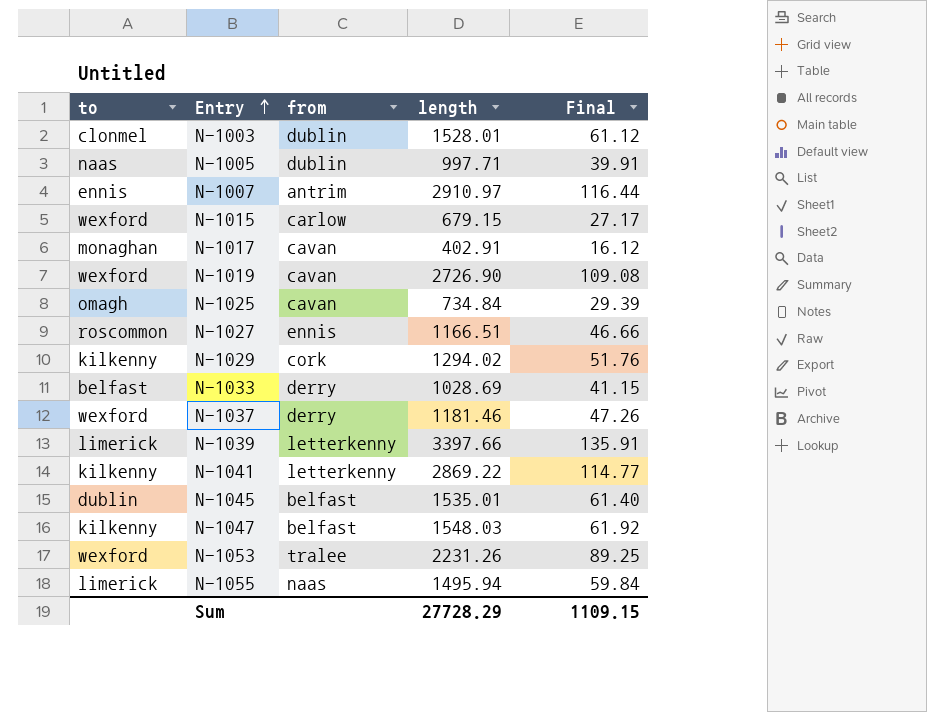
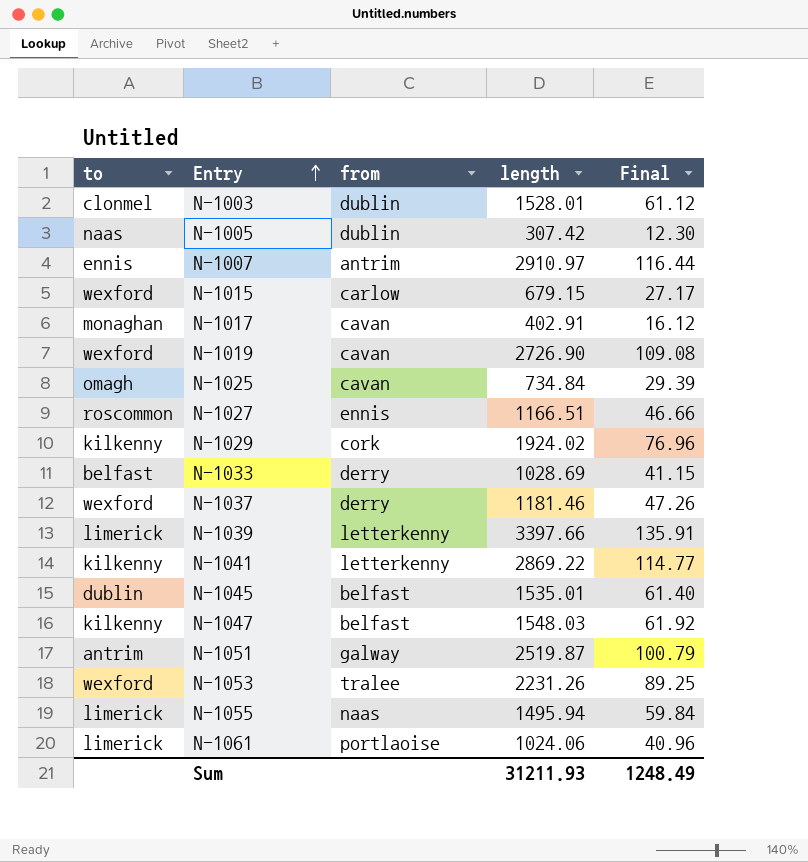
N-1005 | length: 997.71 -> 307.42
N-1005 | Final: 39.91 -> 12.30
N-1029 | length: 1294.02 -> 1924.02
N-1029 | Final: 51.76 -> 76.96
row N-1051: none -> antrim | galway | 2519.87 | 100.79
row N-1061: none -> limerick | portlaoise | 1024.06 | 40.96
Sum | length: 27728.29 -> 31211.93
Sum | Final: 1109.15 -> 1248.49

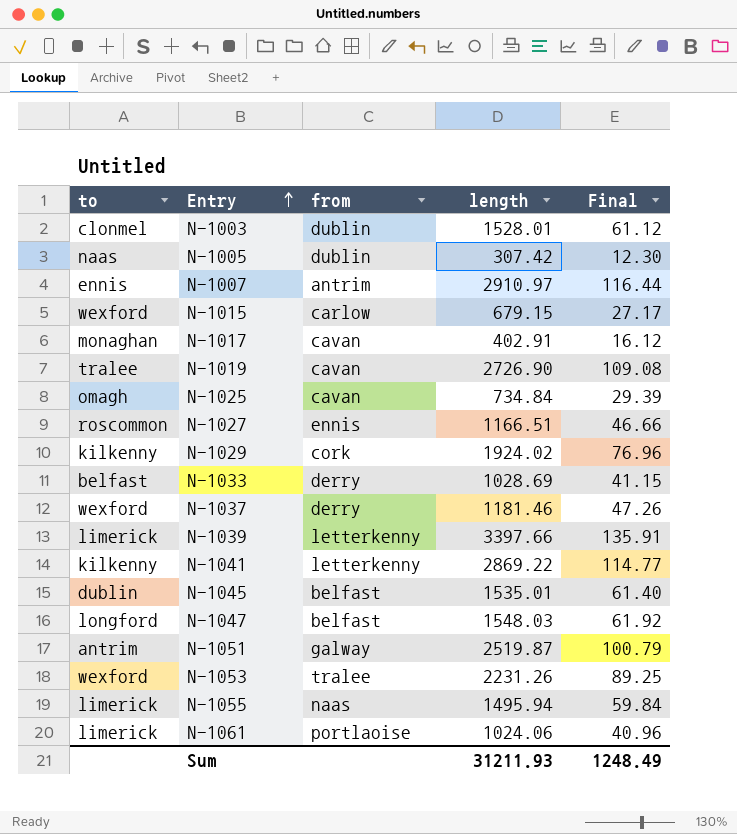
N-1019 | to: wexford -> tralee
N-1047 | to: kilkenny -> longford

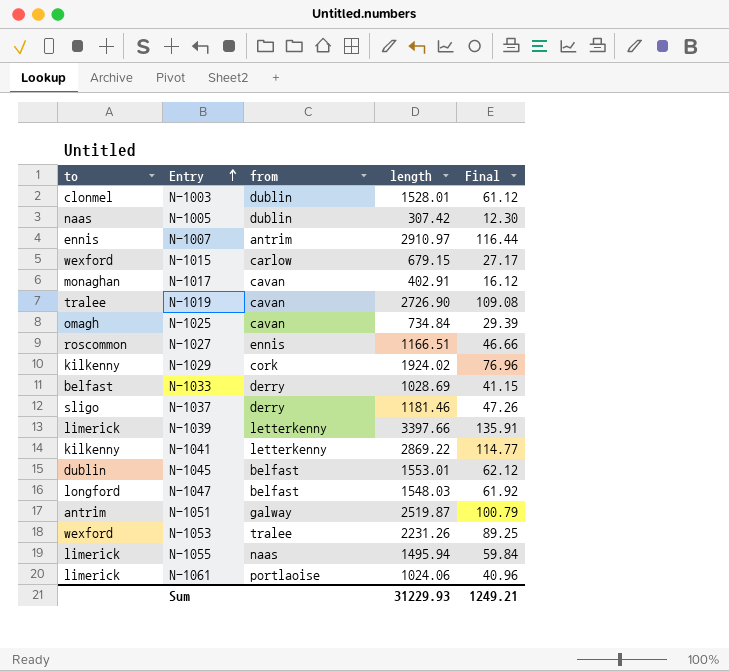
N-1037 | to: wexford -> sligo
N-1045 | length: 1535.01 -> 1553.01
N-1045 | Final: 61.40 -> 62.12
Sum | length: 31211.93 -> 31229.93
Sum | Final: 1248.49 -> 1249.21

